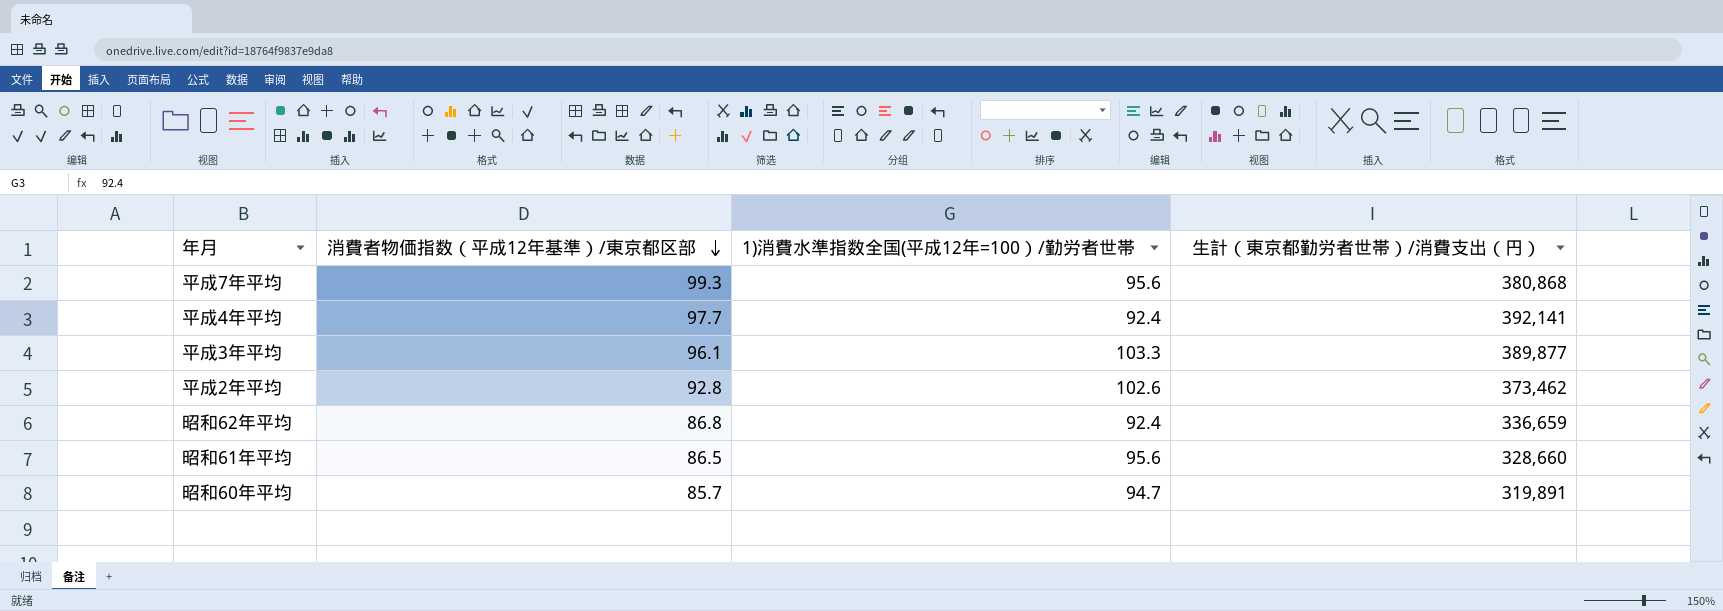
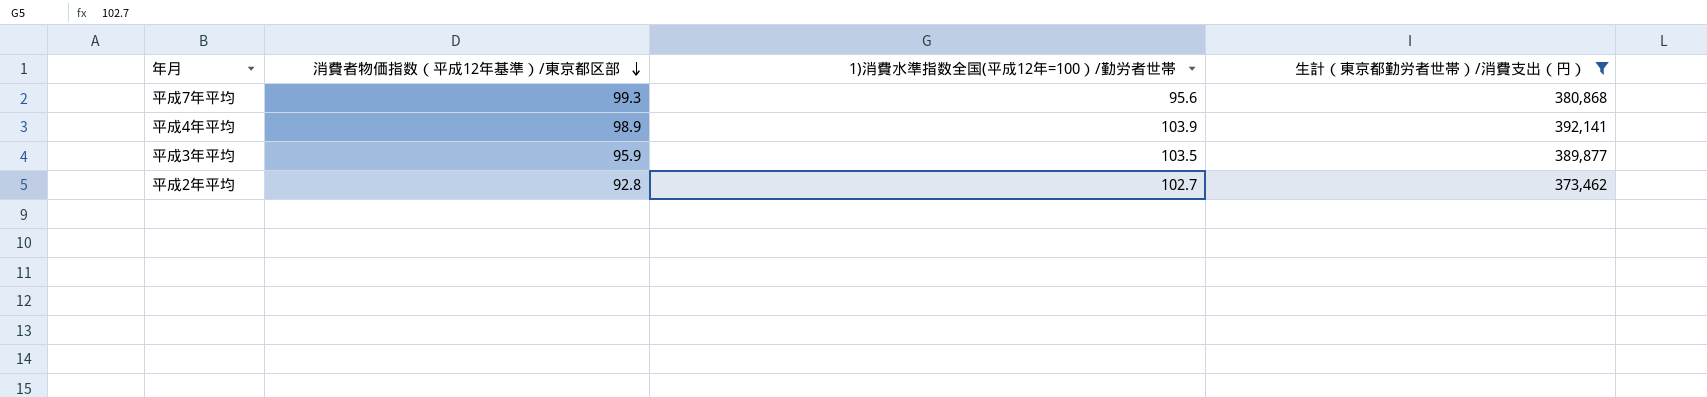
filter: none -> 生計（東京都勤労者世帯）/消費支出（円） >= 373,462
平成4年平均 | 消費者物価指数（平成12年基準）/東京都区部: 97.7 -> 98.9
平成4年平均 | 1)消費水準指数全国(平成12年=100）/勤労者世帯: 92.4 -> 103.9
平成3年平均 | 消費者物価指数（平成12年基準）/東京都区部: 96.1 -> 95.9
平成3年平均 | 1)消費水準指数全国(平成12年=100）/勤労者世帯: 103.3 -> 103.5
平成2年平均 | 1)消費水準指数全国(平成12年=100）/勤労者世帯: 102.6 -> 102.7

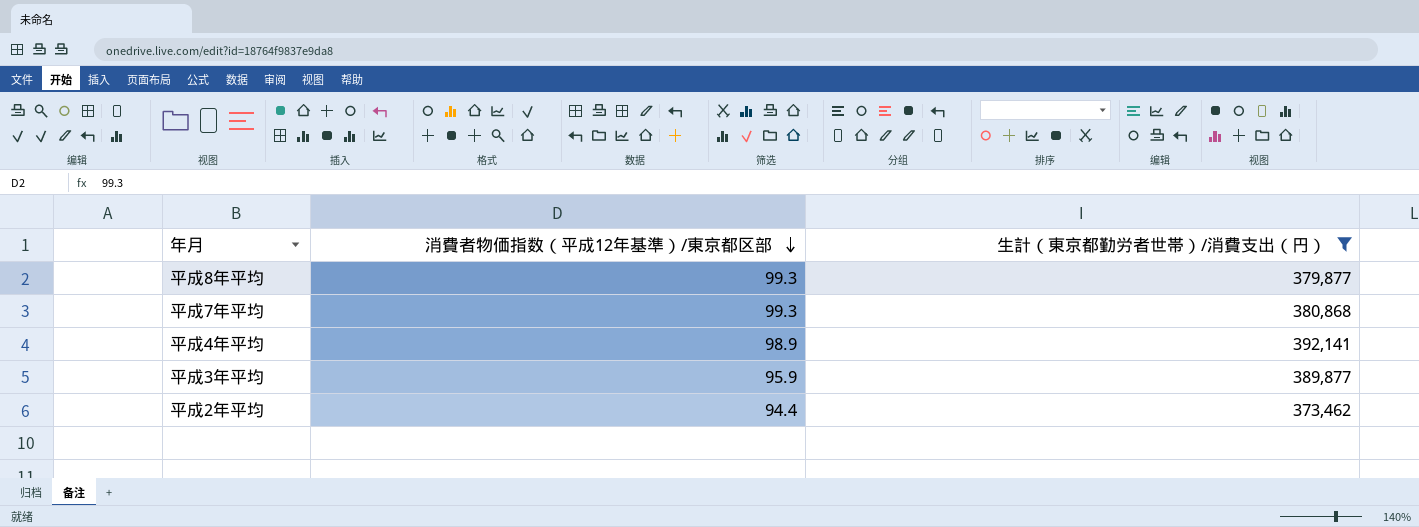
column 1)消費水準指数全国(平成12年=100）/勤労者世帯 | position: 3 -> none
row 平成8年平均: none -> 99.3 | 379,877
平成2年平均 | 消費者物価指数（平成12年基準）/東京都区部: 92.8 -> 94.4

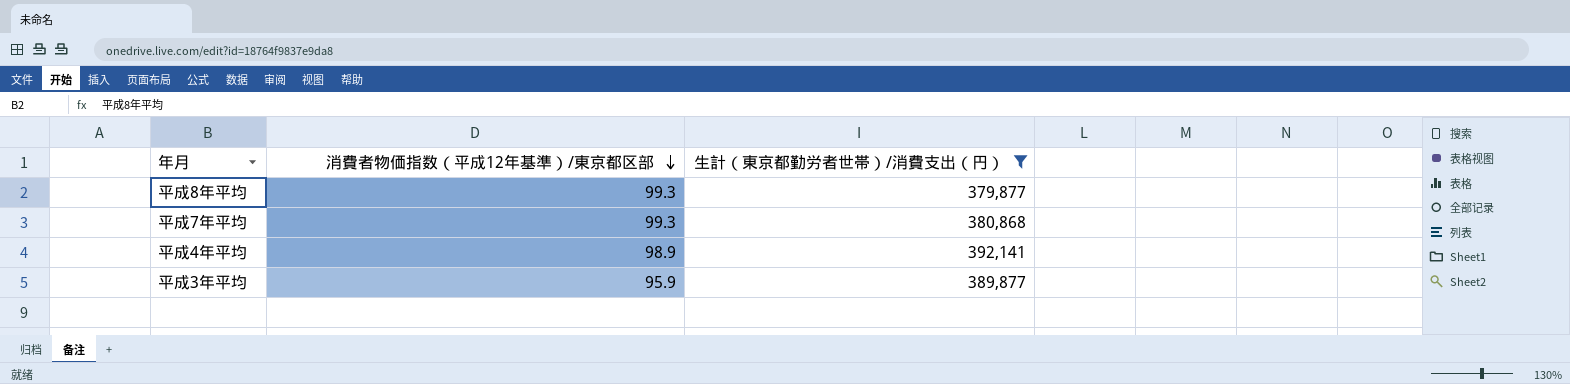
row 平成2年平均: 94.4 | 373,462 -> none

